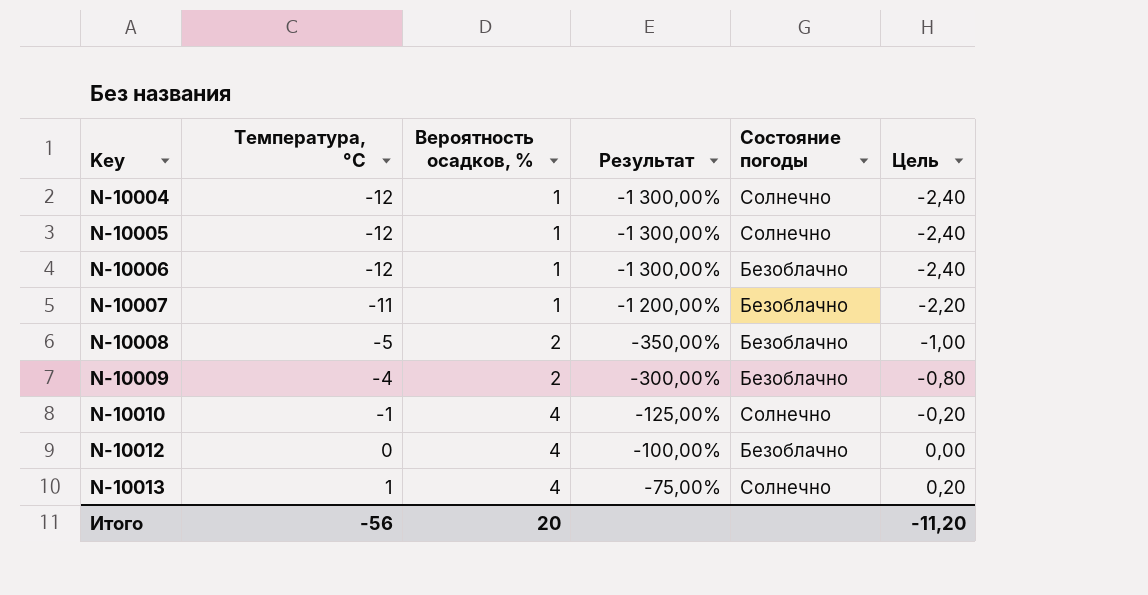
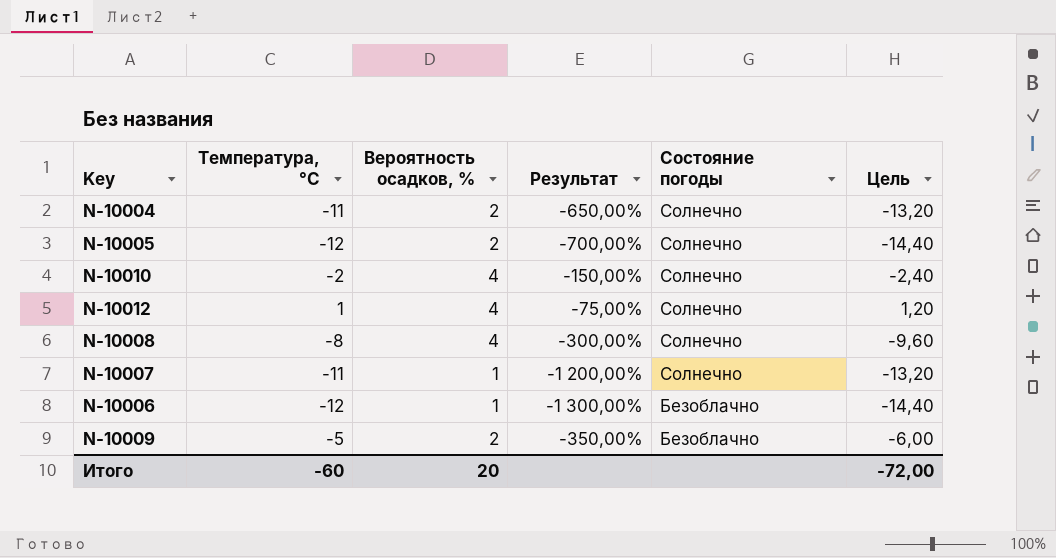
row order: Key ascending -> Состояние погоды descending
column Цель | formula: [Температура, °C] * 0,2 -> [Температура, °C] * 1,2
row N-10013: 1 | 4 | -75,00% | Солнечно | 0,20 -> none
N-10004 | Температура, °C: -12 -> -11
N-10004 | Вероятность осадков, %: 1 -> 2
N-10004 | Результат: -1 300,00% -> -650,00%
N-10005 | Вероятность осадков, %: 1 -> 2
N-10005 | Результат: -1 300,00% -> -700,00%
N-10010 | Температура, °C: -1 -> -2
N-10010 | Результат: -125,00% -> -150,00%
N-10012 | Температура, °C: 0 -> 1
N-10012 | Результат: -100,00% -> -75,00%
N-10012 | Состояние погоды: Безоблачно -> Солнечно
N-10008 | Температура, °C: -5 -> -8
N-10008 | Вероятность осадков, %: 2 -> 4
N-10008 | Результат: -350,00% -> -300,00%
N-10008 | Состояние погоды: Безоблачно -> Солнечно
N-10007 | Состояние погоды: Безоблачно -> Солнечно
N-10009 | Температура, °C: -4 -> -5
N-10009 | Результат: -300,00% -> -350,00%
Итого | Температура, °C: -56 -> -60
Итого | Цель: -11,20 -> -72,00

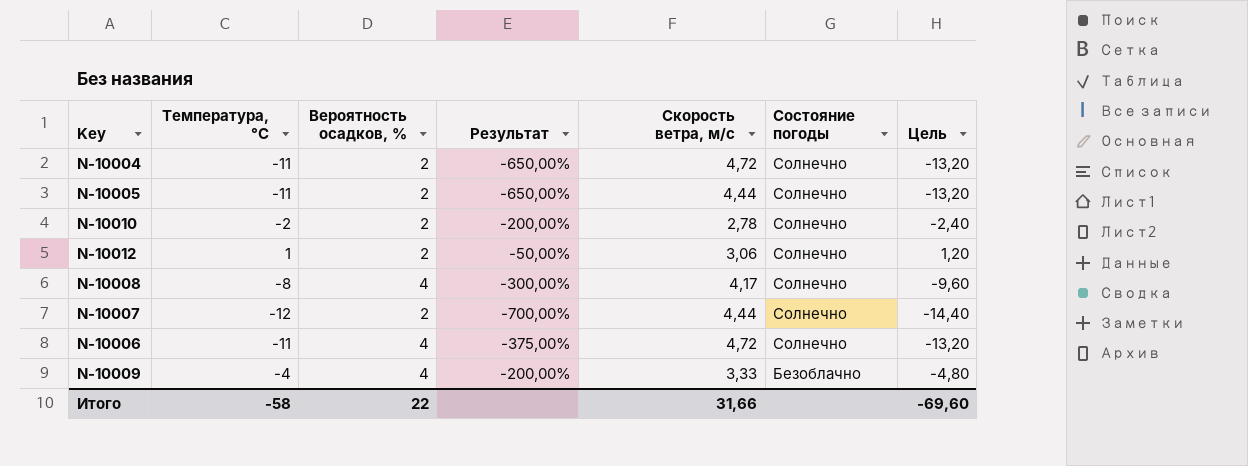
column Скорость ветра, м/c | position: none -> 5
N-10005 | Температура, °C: -12 -> -11
N-10005 | Результат: -700,00% -> -650,00%
N-10005 | Цель: -14,40 -> -13,20
N-10010 | Вероятность осадков, %: 4 -> 2
N-10010 | Результат: -150,00% -> -200,00%
N-10012 | Вероятность осадков, %: 4 -> 2
N-10012 | Результат: -75,00% -> -50,00%
N-10007 | Температура, °C: -11 -> -12
N-10007 | Вероятность осадков, %: 1 -> 2
N-10007 | Результат: -1 200,00% -> -700,00%
N-10007 | Цель: -13,20 -> -14,40
N-10006 | Температура, °C: -12 -> -11
N-10006 | Вероятность осадков, %: 1 -> 4
N-10006 | Результат: -1 300,00% -> -375,00%
N-10006 | Состояние погоды: Безоблачно -> Солнечно
N-10006 | Цель: -14,40 -> -13,20
N-10009 | Температура, °C: -5 -> -4
N-10009 | Вероятность осадков, %: 2 -> 4
N-10009 | Результат: -350,00% -> -200,00%
N-10009 | Цель: -6,00 -> -4,80
Итого | Температура, °C: -60 -> -58
Итого | Вероятность осадков, %: 20 -> 22
Итого | Цель: -72,00 -> -69,60

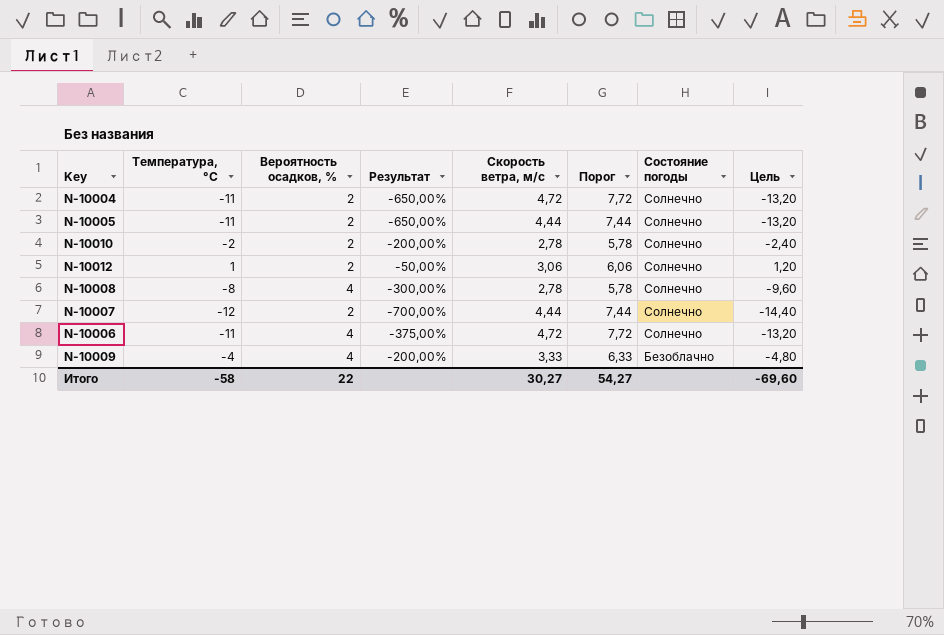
column Порог | formula: none -> [Скорость ветра, м/c] + 3
N-10008 | Скорость ветра, м/c: 4,17 -> 2,78
Итого | Скорость ветра, м/c: 31,66 -> 30,27

